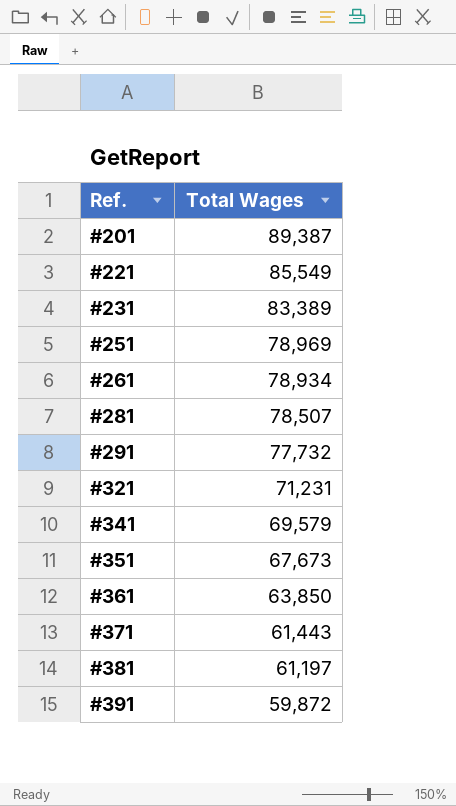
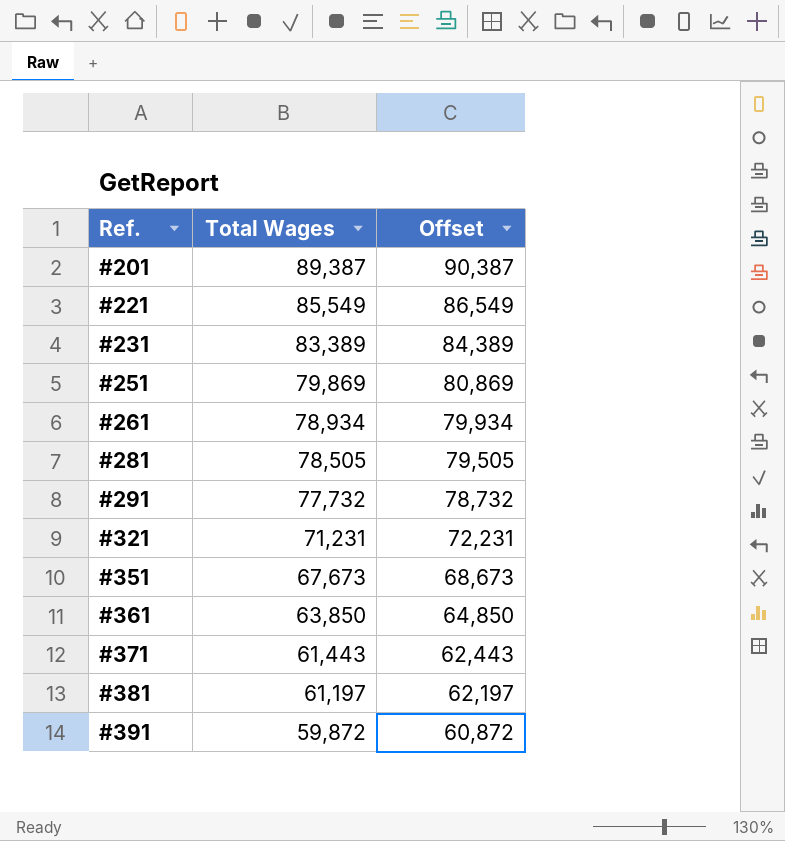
column Offset | formula: none -> [Total Wages] + 1000
row #341: 69,579 -> none
#251 | Total Wages: 78,969 -> 79,869
#281 | Total Wages: 78,507 -> 78,505

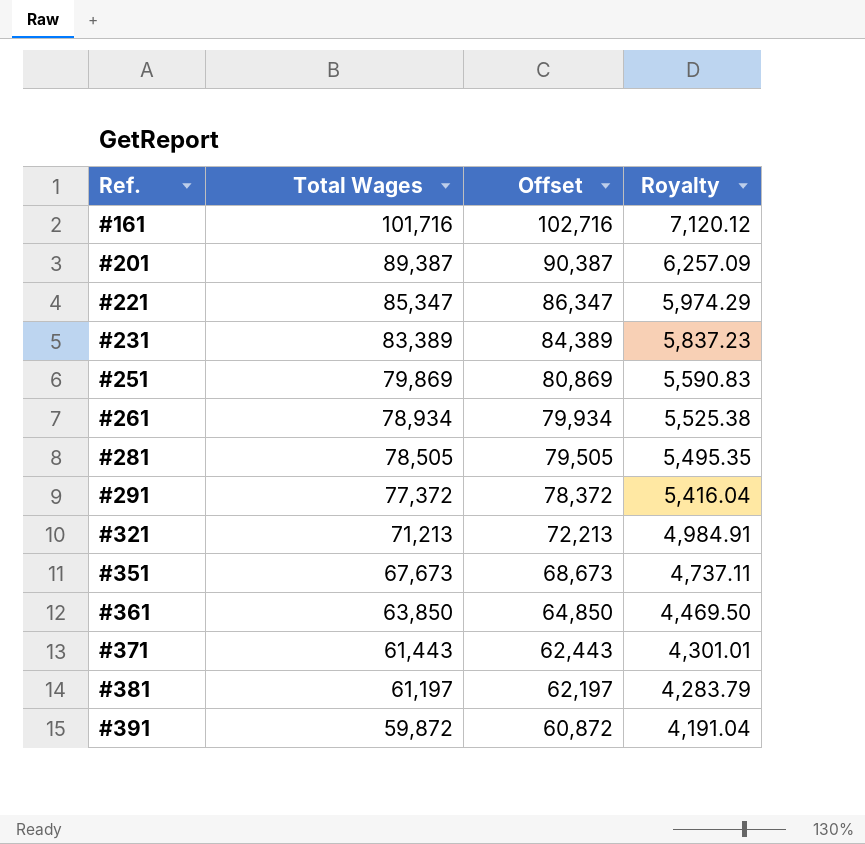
column Royalty | formula: none -> [Total Wages] * 0.07
row #161: none -> 101,716 | 102,716 | 7,120.12
#221 | Total Wages: 85,549 -> 85,347
#221 | Offset: 86,549 -> 86,347
#291 | Total Wages: 77,732 -> 77,372
#291 | Offset: 78,732 -> 78,372
#321 | Total Wages: 71,231 -> 71,213
#321 | Offset: 72,231 -> 72,213

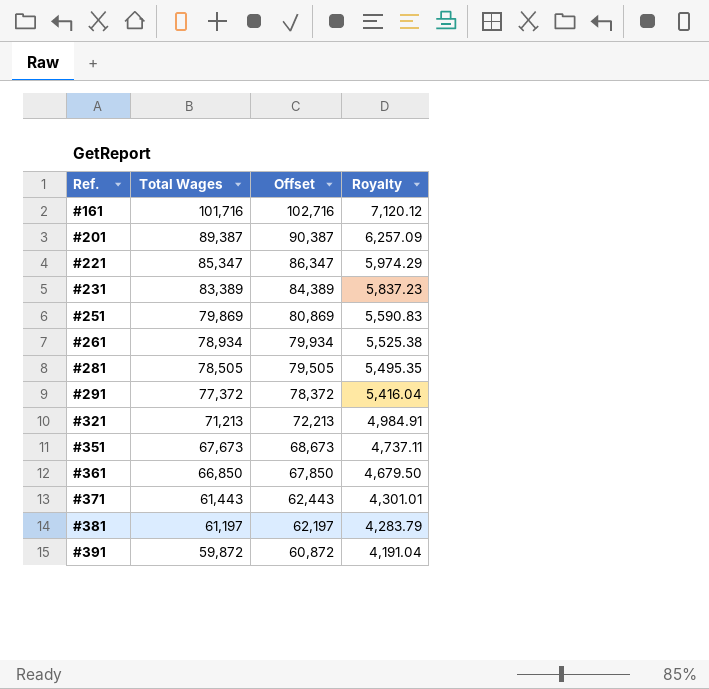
#361 | Total Wages: 63,850 -> 66,850
#361 | Offset: 64,850 -> 67,850
#361 | Royalty: 4,469.50 -> 4,679.50

